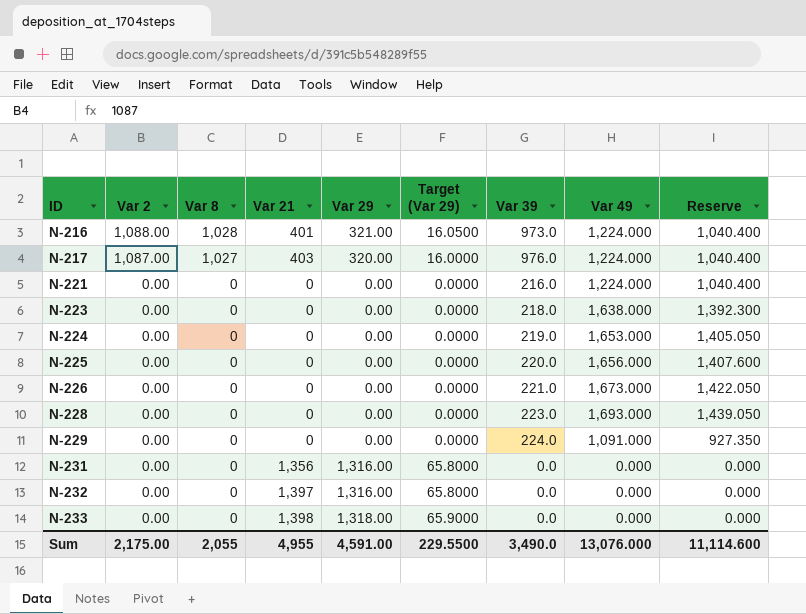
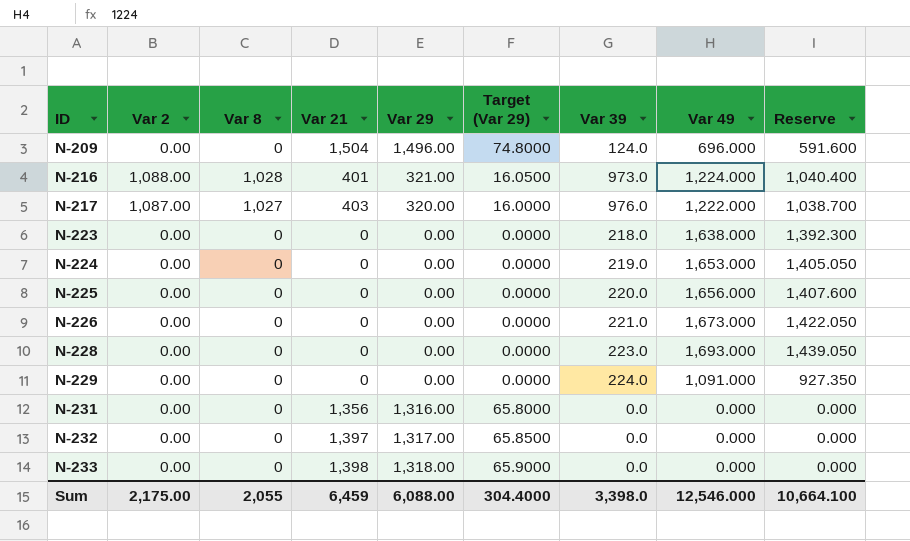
row N-221: 0.00 | 0 | 0 | 0.00 | 0.0000 | 216.0 | 1,224.000 | 1,040.400 -> none
row N-209: none -> 0.00 | 0 | 1,504 | 1,496.00 | 74.8000 | 124.0 | 696.000 | 591.600
N-217 | Var 49: 1,224.000 -> 1,222.000
N-217 | Reserve: 1,040.400 -> 1,038.700
N-232 | Var 29: 1,316.00 -> 1,317.00
N-232 | Target (Var 29): 65.8000 -> 65.8500
Sum | Var 21: 4,955 -> 6,459
Sum | Var 29: 4,591.00 -> 6,088.00
Sum | Target (Var 29): 229.5500 -> 304.4000
Sum | Var 39: 3,490.0 -> 3,398.0
Sum | Var 49: 13,076.000 -> 12,546.000
Sum | Reserve: 11,114.600 -> 10,664.100

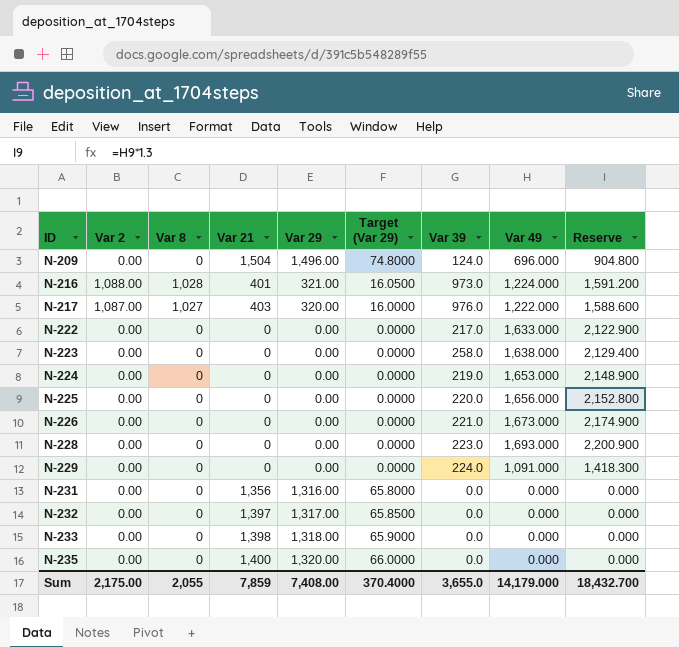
column Reserve | formula: [Var 49] * 0.85 -> [Var 49] * 1.3
row N-222: none -> 0.00 | 0 | 0 | 0.00 | 0.0000 | 217.0 | 1,633.000 | 2,122.900
N-223 | Var 39: 218.0 -> 258.0
row N-235: none -> 0.00 | 0 | 1,400 | 1,320.00 | 66.0000 | 0.0 | 0.000 | 0.000
Sum | Var 21: 6,459 -> 7,859
Sum | Var 29: 6,088.00 -> 7,408.00
Sum | Target (Var 29): 304.4000 -> 370.4000
Sum | Var 39: 3,398.0 -> 3,655.0
Sum | Var 49: 12,546.000 -> 14,179.000
Sum | Reserve: 10,664.100 -> 18,432.700

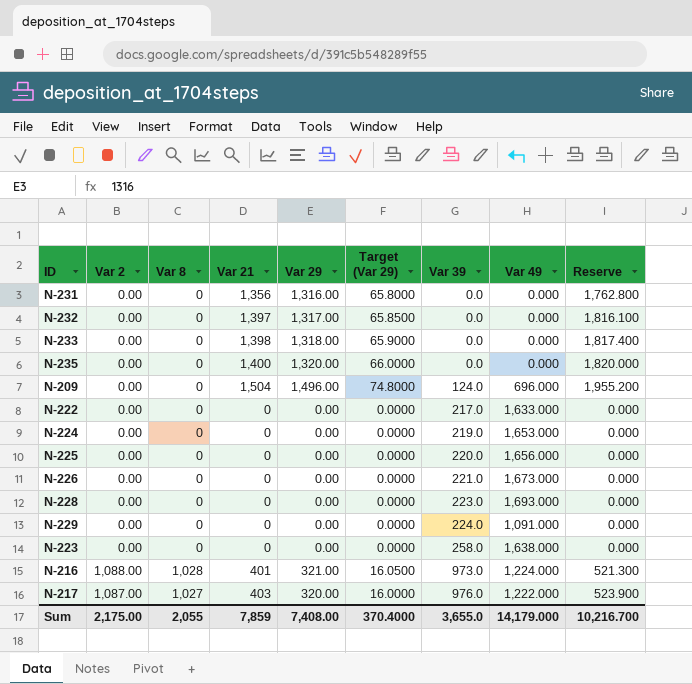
row order: ID ascending -> Var 39 ascending
column Reserve | formula: [Var 49] * 1.3 -> [Var 21] * 1.3
Sum | Reserve: 18,432.700 -> 10,216.700

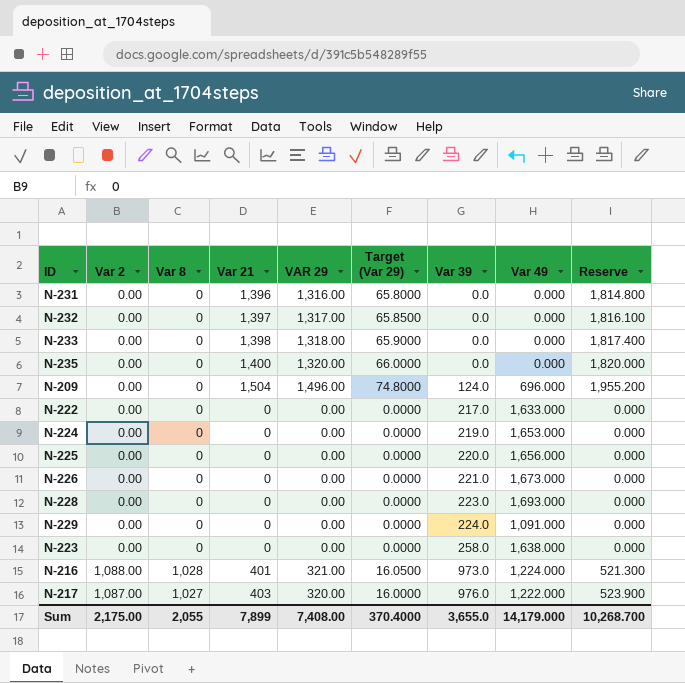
column name: Var 29 -> VAR 29
N-231 | Var 21: 1,356 -> 1,396
N-231 | Reserve: 1,762.800 -> 1,814.800
Sum | Var 21: 7,859 -> 7,899
Sum | Reserve: 10,216.700 -> 10,268.700

